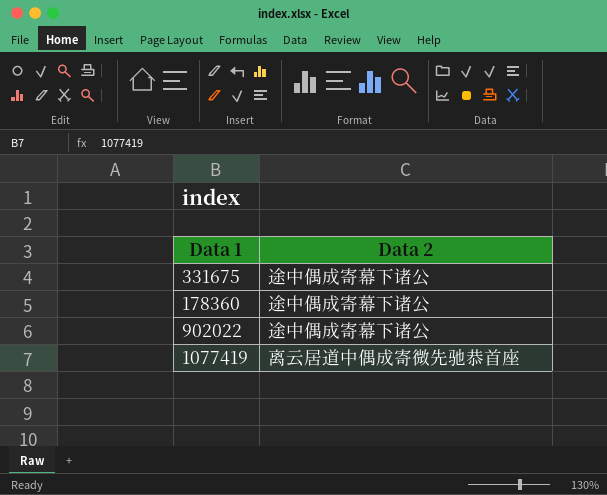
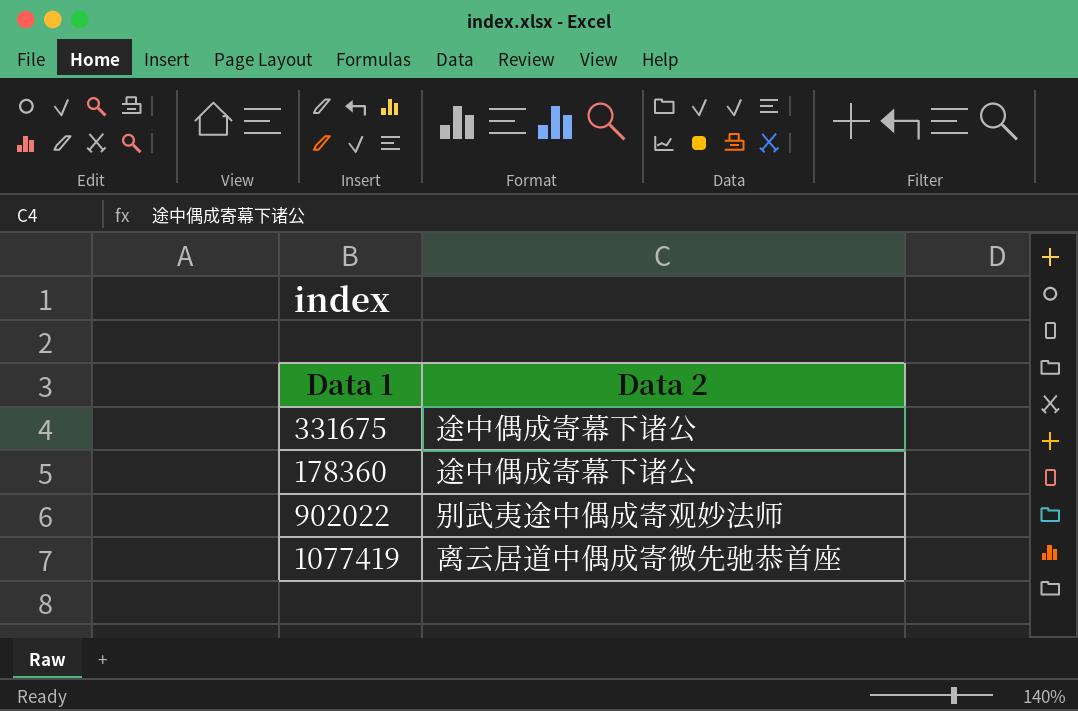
902022 | Data 2: 途中偶成寄幕下诸公 -> 别武夷途中偶成寄观妙法师

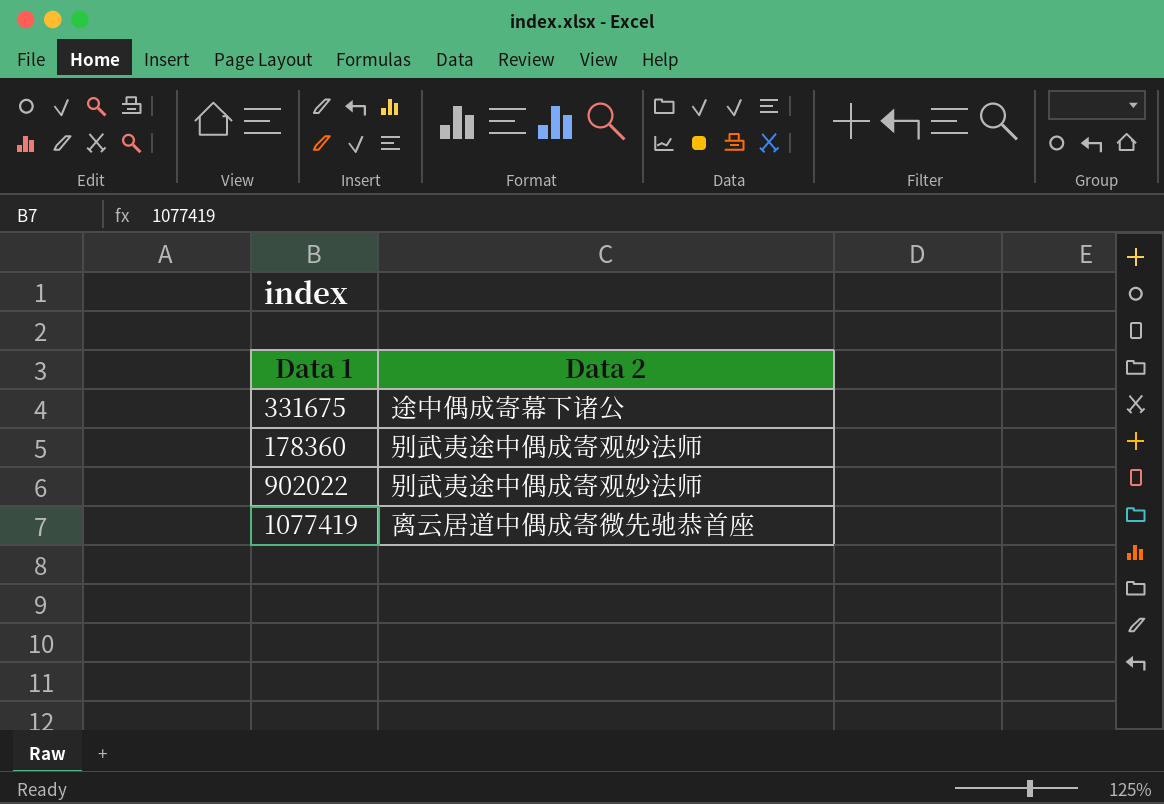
178360 | Data 2: 途中偶成寄幕下诸公 -> 别武夷途中偶成寄观妙法师

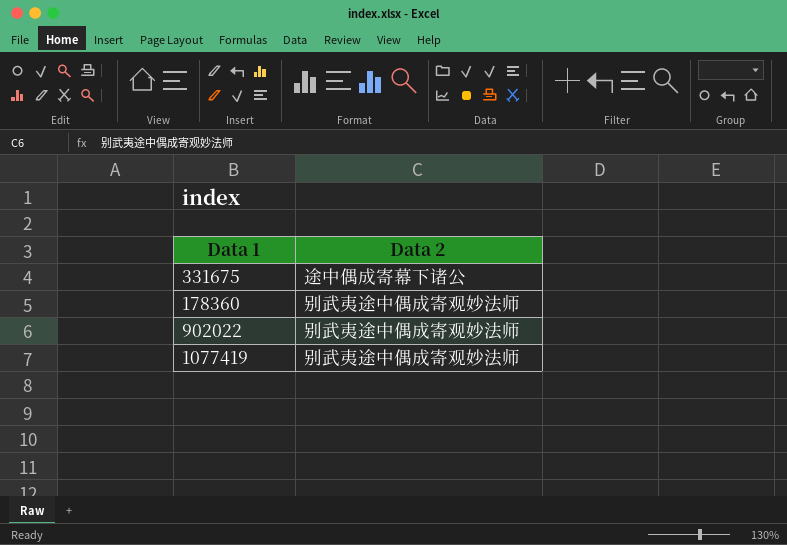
1077419 | Data 2: 离云居道中偶成寄微先驰恭首座 -> 别武夷途中偶成寄观妙法师

